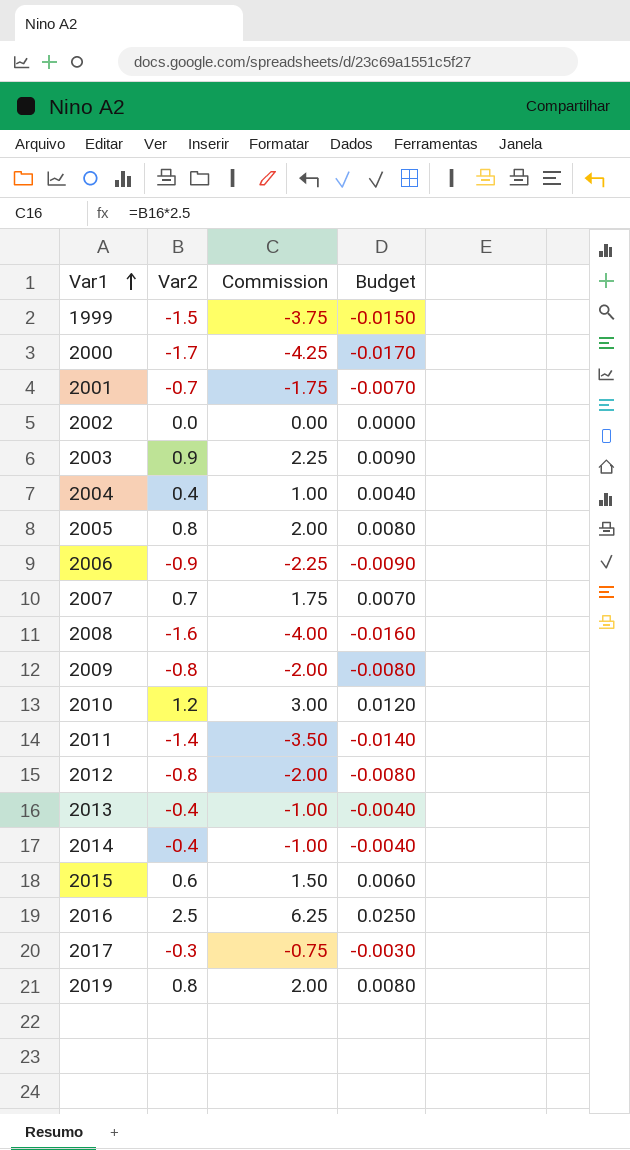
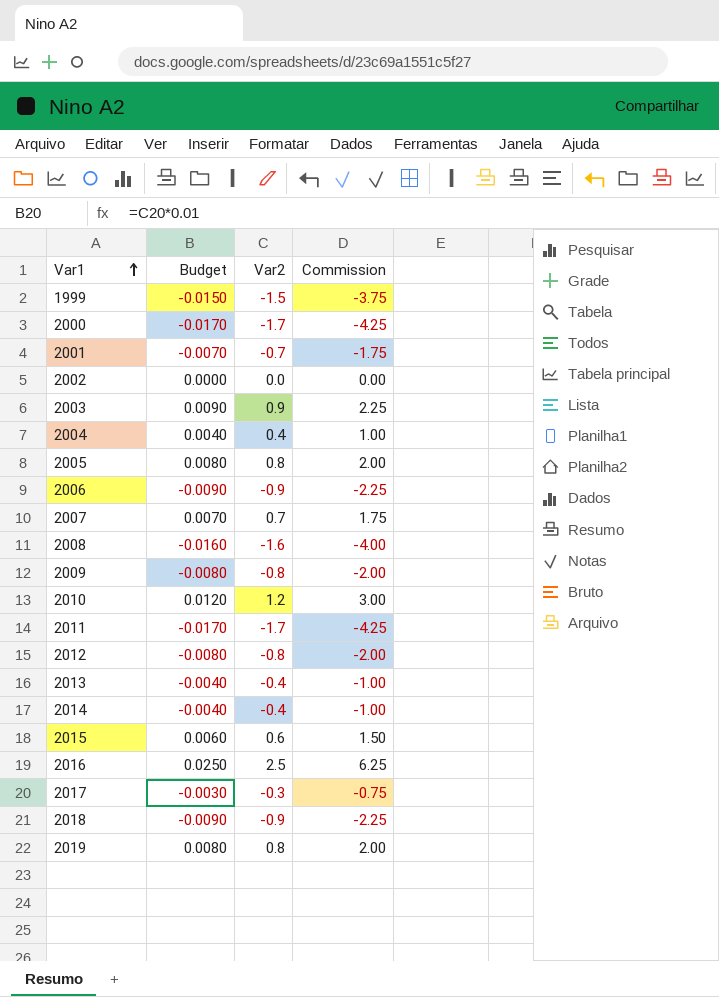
column Budget | position: 4 -> 2
2011 | Budget: -0.0140 -> -0.0170
2011 | Var2: -1.4 -> -1.7
2011 | Commission: -3.50 -> -4.25
row 2018: none -> -0.0090 | -0.9 | -2.25

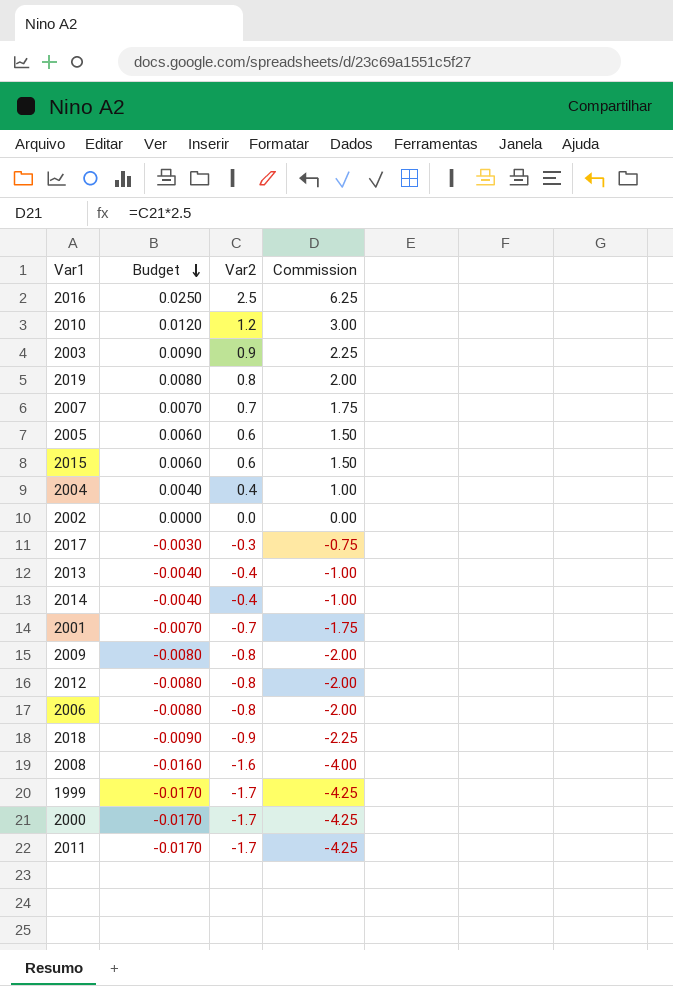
row order: Var1 ascending -> Budget descending
2005 | Budget: 0.0080 -> 0.0060
2005 | Var2: 0.8 -> 0.6
2005 | Commission: 2.00 -> 1.50
2006 | Budget: -0.0090 -> -0.0080
2006 | Var2: -0.9 -> -0.8
2006 | Commission: -2.25 -> -2.00
1999 | Budget: -0.0150 -> -0.0170
1999 | Var2: -1.5 -> -1.7
1999 | Commission: -3.75 -> -4.25

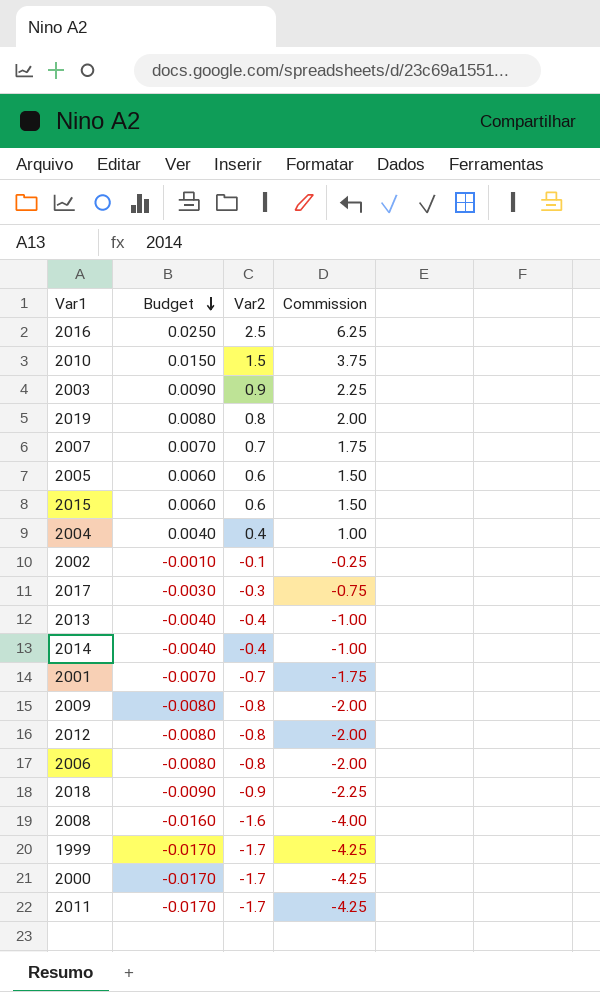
2010 | Budget: 0.0120 -> 0.0150
2010 | Var2: 1.2 -> 1.5
2010 | Commission: 3.00 -> 3.75
2002 | Budget: 0.0000 -> -0.0010
2002 | Var2: 0.0 -> -0.1
2002 | Commission: 0.00 -> -0.25

